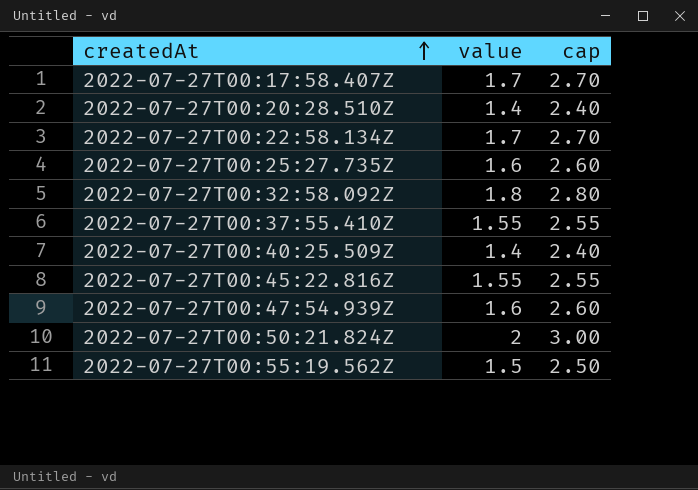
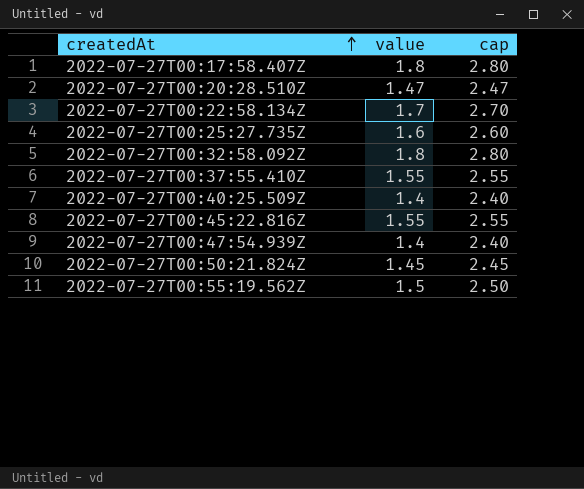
2022-07-27T00:17:58.407Z | value: 1.7 -> 1.8
2022-07-27T00:17:58.407Z | cap: 2.70 -> 2.80
2022-07-27T00:20:28.510Z | value: 1.4 -> 1.47
2022-07-27T00:20:28.510Z | cap: 2.40 -> 2.47
2022-07-27T00:47:54.939Z | value: 1.6 -> 1.4
2022-07-27T00:47:54.939Z | cap: 2.60 -> 2.40
2022-07-27T00:50:21.824Z | value: 2 -> 1.45
2022-07-27T00:50:21.824Z | cap: 3.00 -> 2.45

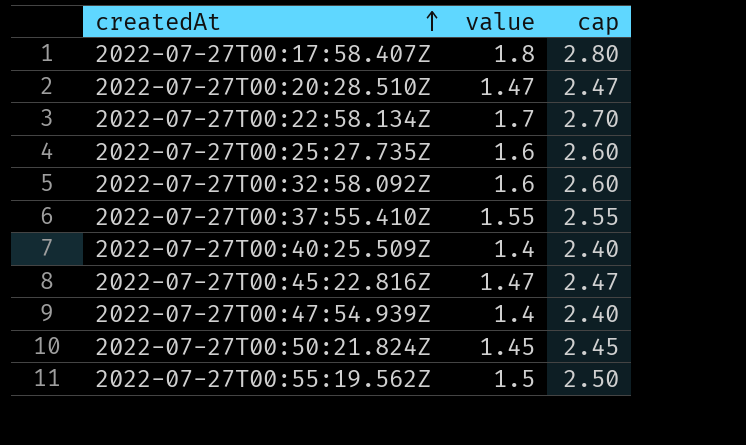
2022-07-27T00:32:58.092Z | value: 1.8 -> 1.6
2022-07-27T00:32:58.092Z | cap: 2.80 -> 2.60
2022-07-27T00:45:22.816Z | value: 1.55 -> 1.47
2022-07-27T00:45:22.816Z | cap: 2.55 -> 2.47

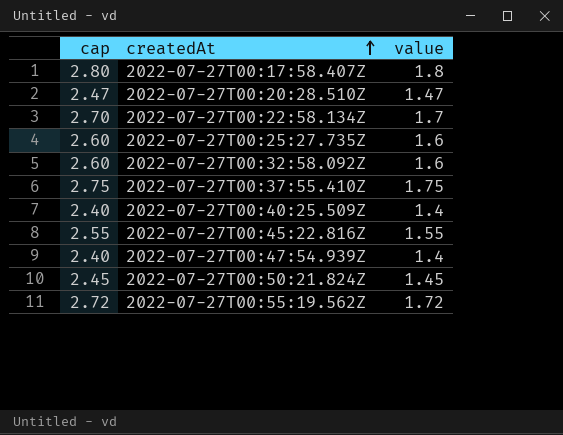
column cap | position: 3 -> 1
2022-07-27T00:37:55.410Z | cap: 2.55 -> 2.75
2022-07-27T00:37:55.410Z | value: 1.55 -> 1.75
2022-07-27T00:45:22.816Z | cap: 2.47 -> 2.55
2022-07-27T00:45:22.816Z | value: 1.47 -> 1.55
2022-07-27T00:55:19.562Z | cap: 2.50 -> 2.72
2022-07-27T00:55:19.562Z | value: 1.5 -> 1.72

